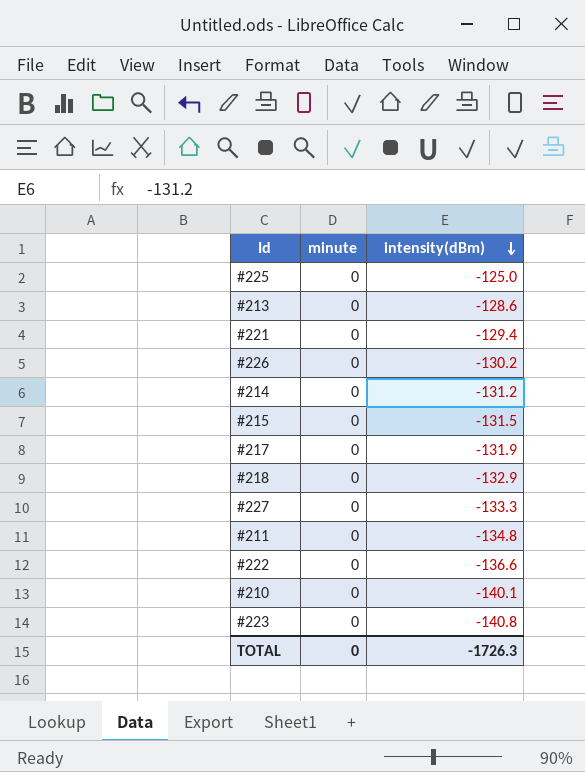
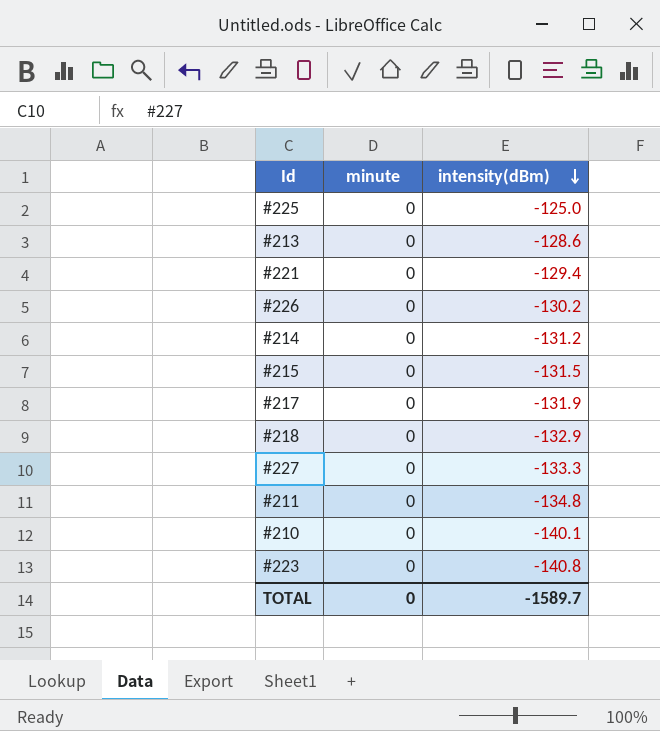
row #222: 0 | -136.6 -> none
TOTAL | intensity(dBm): -1726.3 -> -1589.7

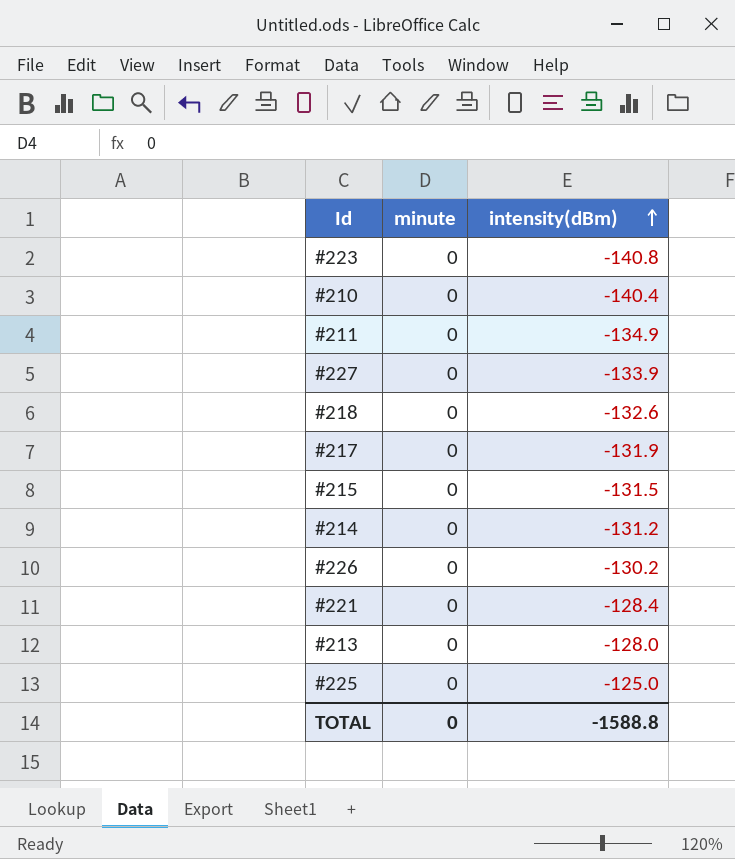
row order: intensity(dBm) descending -> intensity(dBm) ascending
#210 | intensity(dBm): -140.1 -> -140.4
#211 | intensity(dBm): -134.8 -> -134.9
#227 | intensity(dBm): -133.3 -> -133.9
#218 | intensity(dBm): -132.9 -> -132.6
#221 | intensity(dBm): -129.4 -> -128.4
#213 | intensity(dBm): -128.6 -> -128.0
TOTAL | intensity(dBm): -1589.7 -> -1588.8

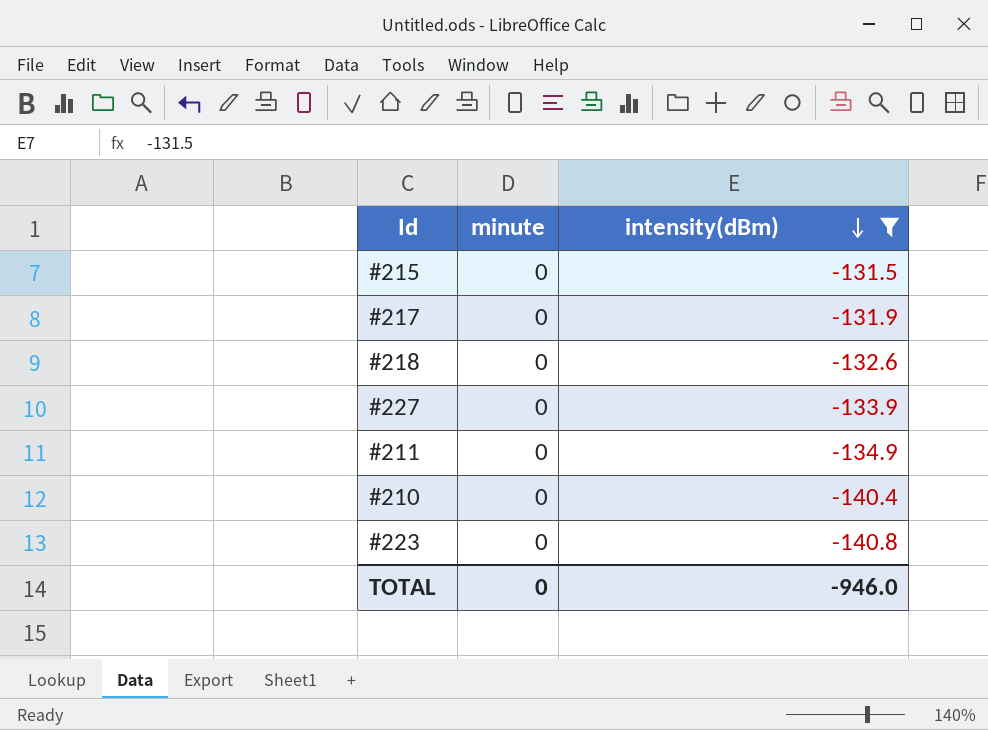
filter: none -> intensity(dBm) <= -131.5
row order: intensity(dBm) ascending -> intensity(dBm) descending
TOTAL | intensity(dBm): -1588.8 -> -946.0

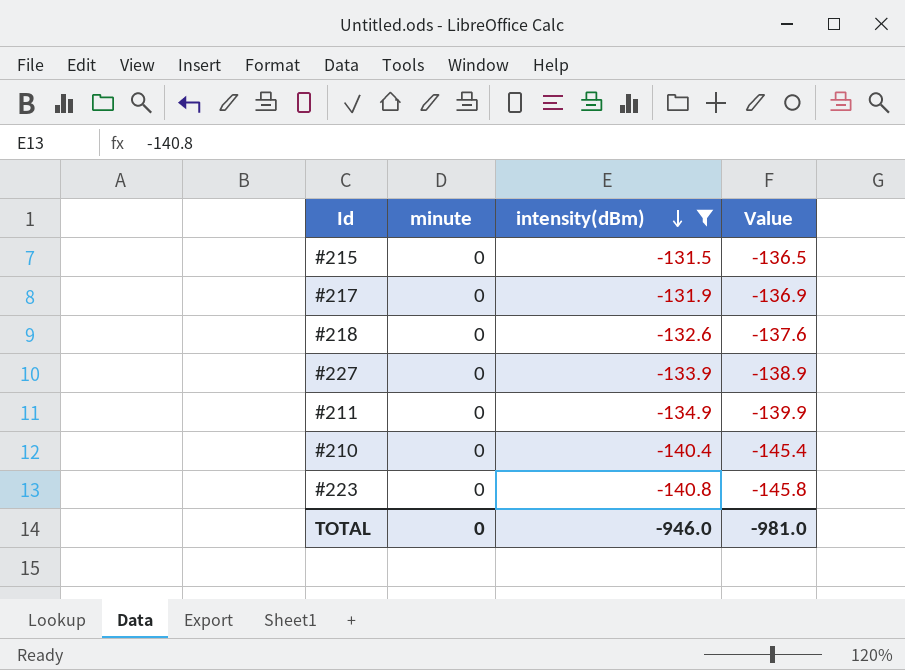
column Value | formula: none -> [intensity(dBm)] - 5

